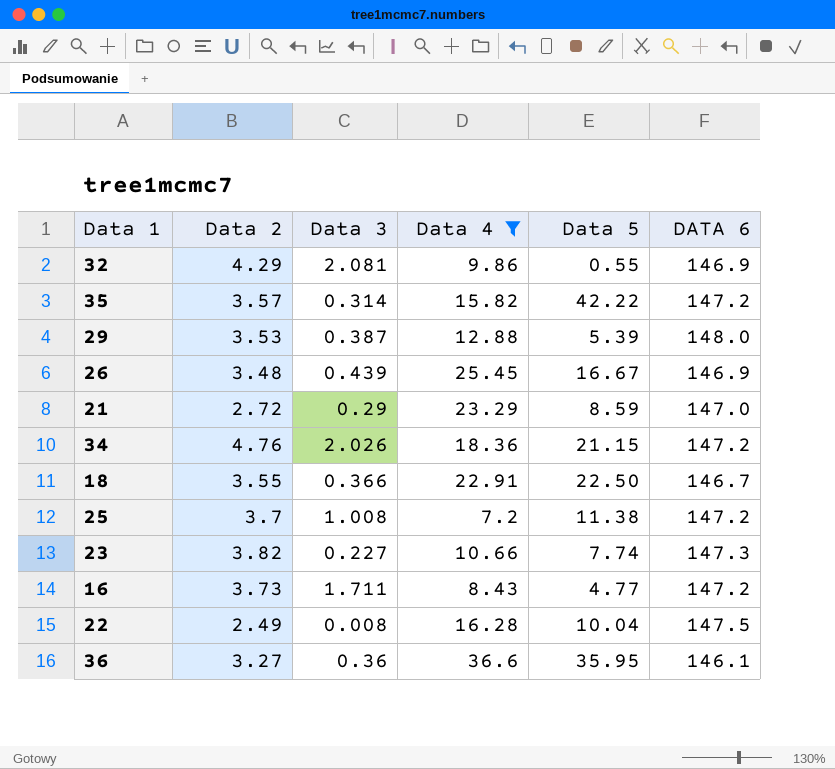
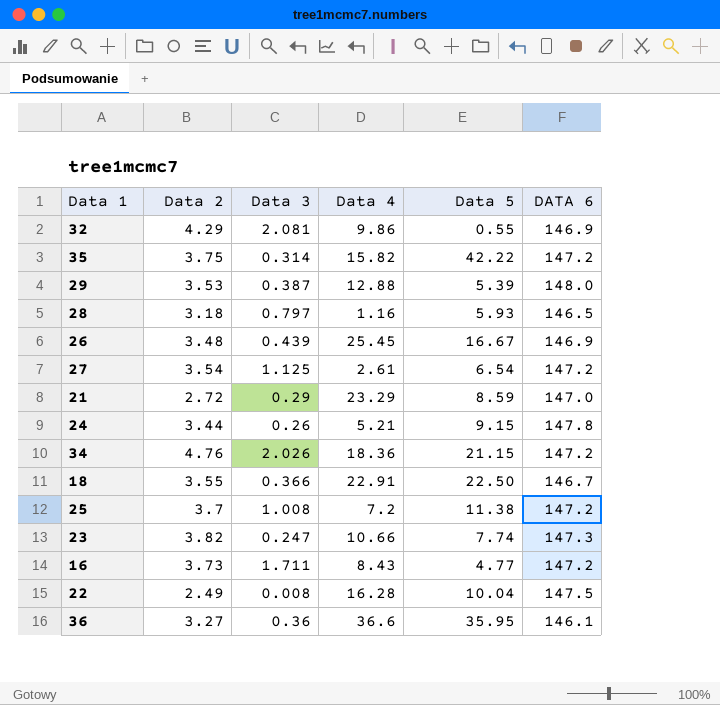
filter: Data 4 >= 7.2 -> none
35 | Data 2: 3.57 -> 3.75
23 | Data 3: 0.227 -> 0.247

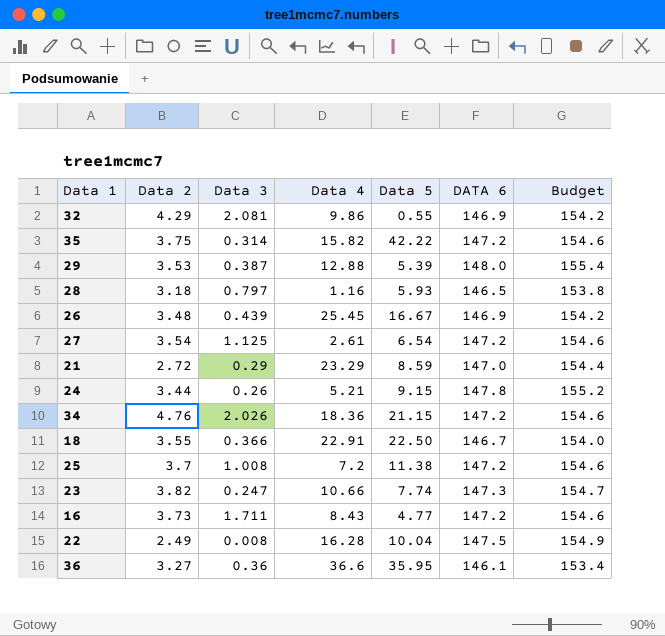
column Budget | formula: none -> [DATA 6] * 1.05

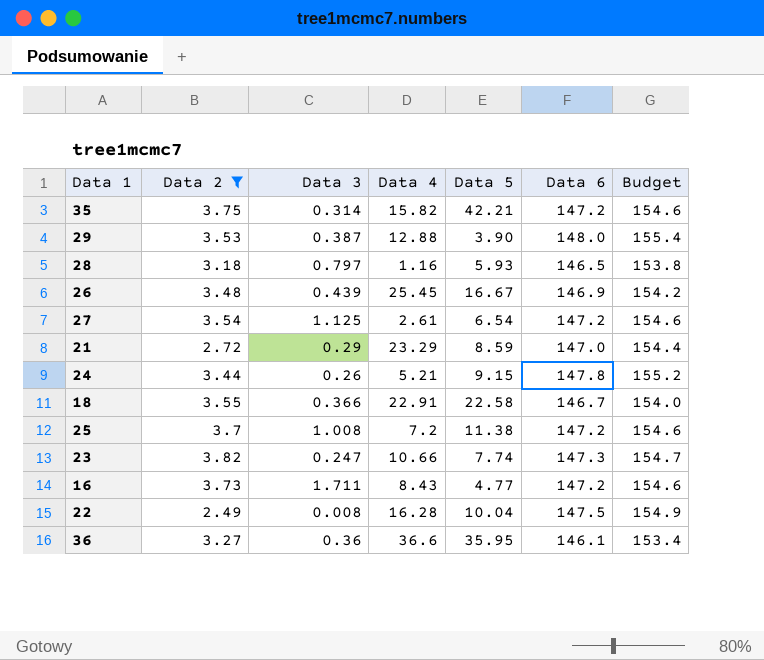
filter: none -> Data 2 <= 3.82
column name: DATA 6 -> Data 6
35 | Data 5: 42.22 -> 42.21
29 | Data 5: 5.39 -> 3.90
18 | Data 5: 22.50 -> 22.58

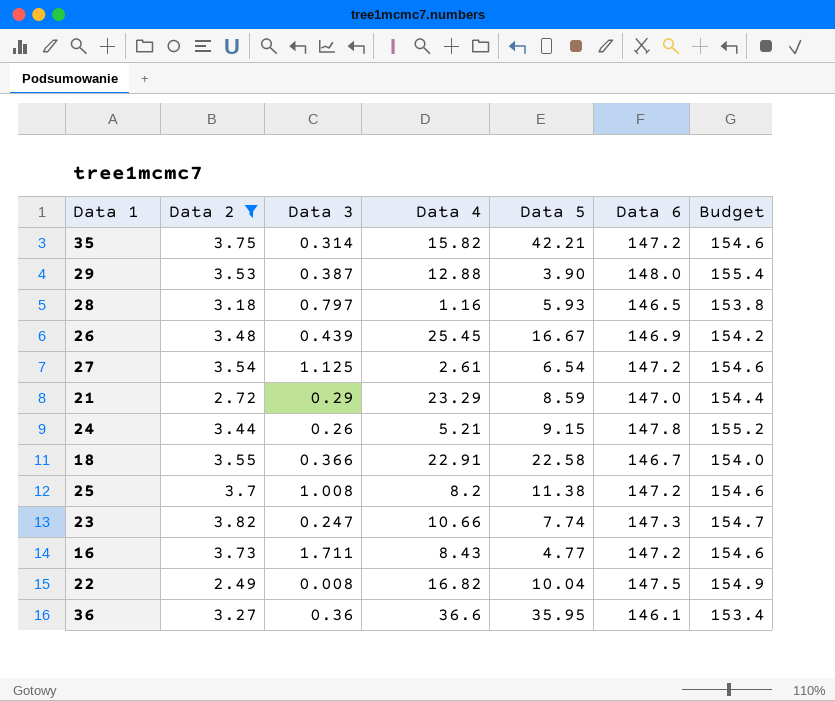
25 | Data 4: 7.2 -> 8.2
22 | Data 4: 16.28 -> 16.82

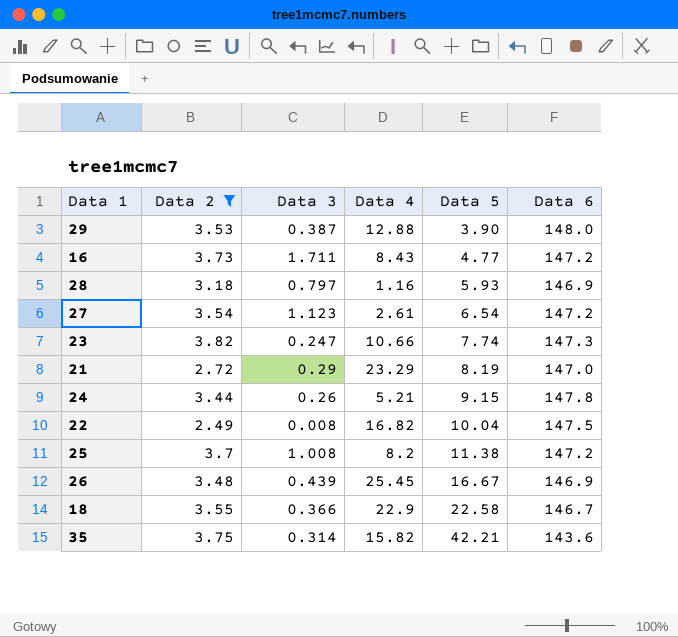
row order: none -> Data 5 ascending
column Budget | formula: [Data 6] * 1.05 -> none
row 36: 3.27 | 0.36 | 36.6 | 35.95 | 146.1 | 153.4 -> none
28 | Data 6: 146.5 -> 146.9
27 | Data 3: 1.125 -> 1.123
21 | Data 5: 8.59 -> 8.19
18 | Data 4: 22.91 -> 22.9
35 | Data 6: 147.2 -> 143.6

